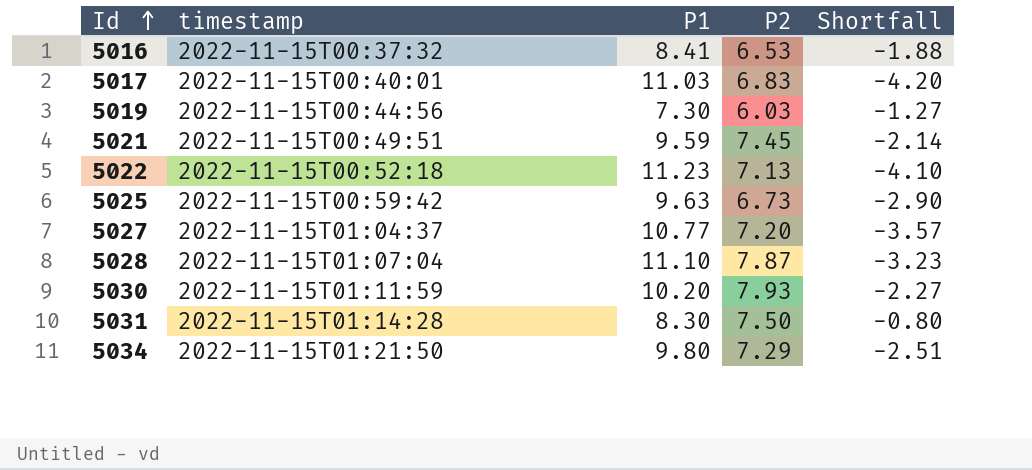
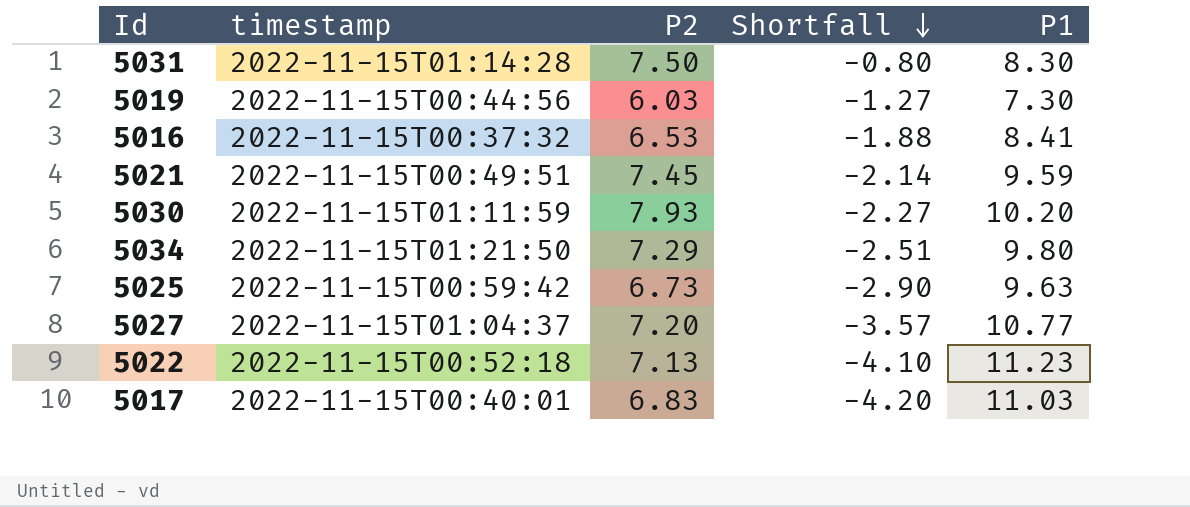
row order: Id ascending -> Shortfall descending
column P1 | position: 3 -> 5
row 5028: 2022-11-15T01:07:04 | 11.10 | 7.87 | -3.23 -> none

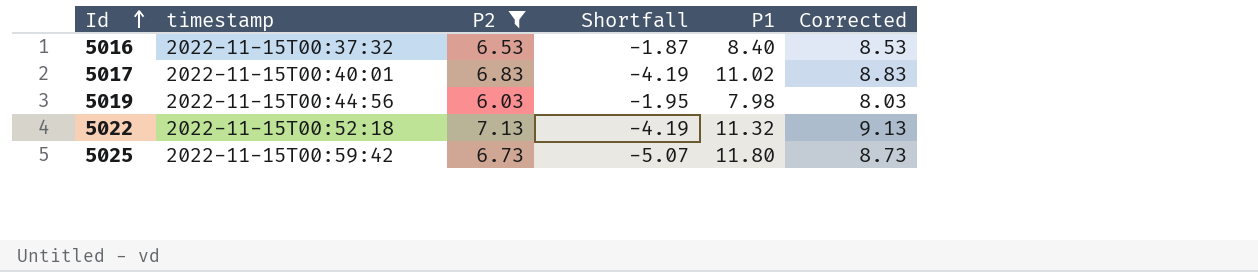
filter: none -> P2 <= 7.13
row order: Shortfall descending -> Id ascending
column Corrected | formula: none -> [P2] + 2
5016 | Shortfall: -1.88 -> -1.87
5016 | P1: 8.41 -> 8.40
5017 | Shortfall: -4.20 -> -4.19
5017 | P1: 11.03 -> 11.02
5019 | Shortfall: -1.27 -> -1.95
5019 | P1: 7.30 -> 7.98
5022 | Shortfall: -4.10 -> -4.19
5022 | P1: 11.23 -> 11.32
5025 | Shortfall: -2.90 -> -5.07
5025 | P1: 9.63 -> 11.80

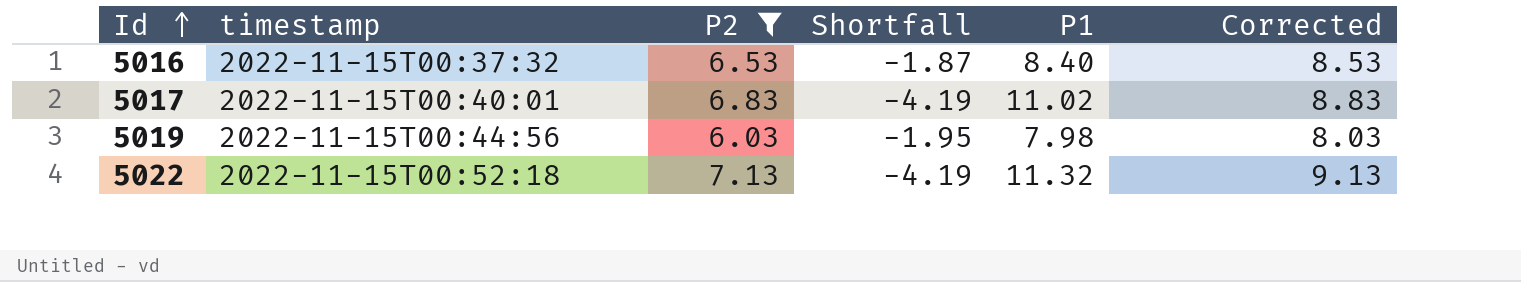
row 5025: 2022-11-15T00:59:42 | 6.73 | -5.07 | 11.80 | 8.73 -> none

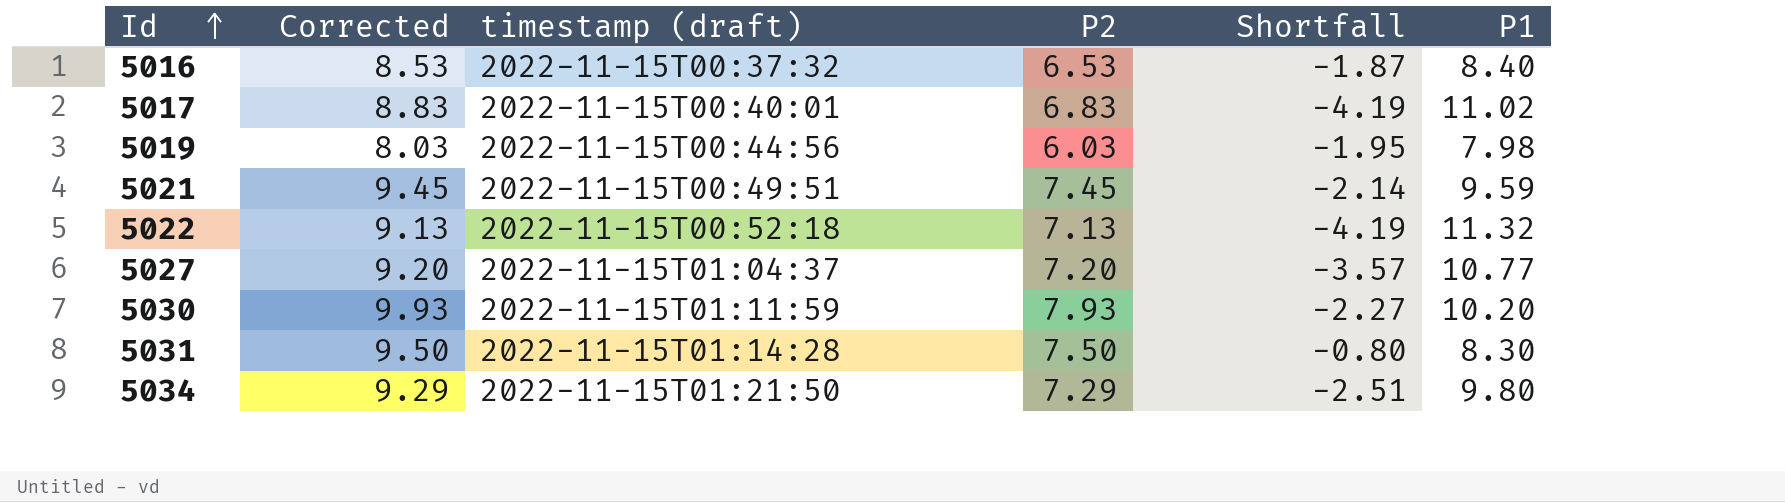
filter: P2 <= 7.13 -> none
column Corrected | position: 6 -> 2
column name: timestamp -> timestamp (draft)

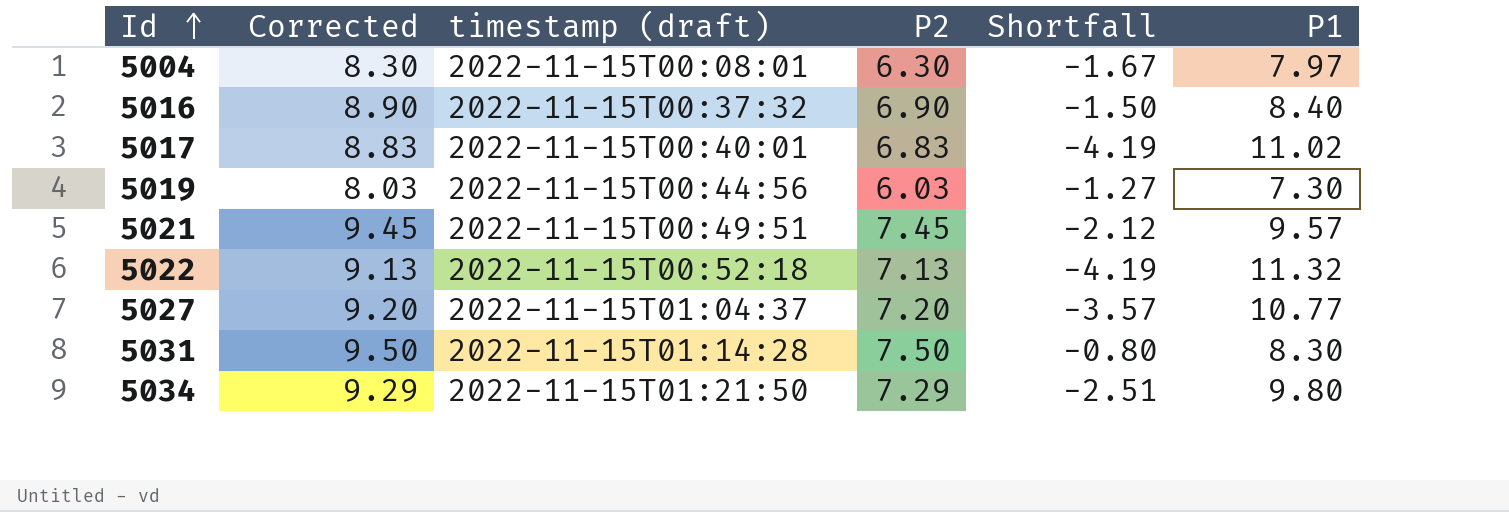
row 5030: 9.93 | 2022-11-15T01:11:59 | 7.93 | -2.27 | 10.20 -> none
row 5004: none -> 8.30 | 2022-11-15T00:08:01 | 6.30 | -1.67 | 7.97
5016 | Corrected: 8.53 -> 8.90
5016 | P2: 6.53 -> 6.90
5016 | Shortfall: -1.87 -> -1.50
5019 | Shortfall: -1.95 -> -1.27
5019 | P1: 7.98 -> 7.30
5021 | Shortfall: -2.14 -> -2.12
5021 | P1: 9.59 -> 9.57

